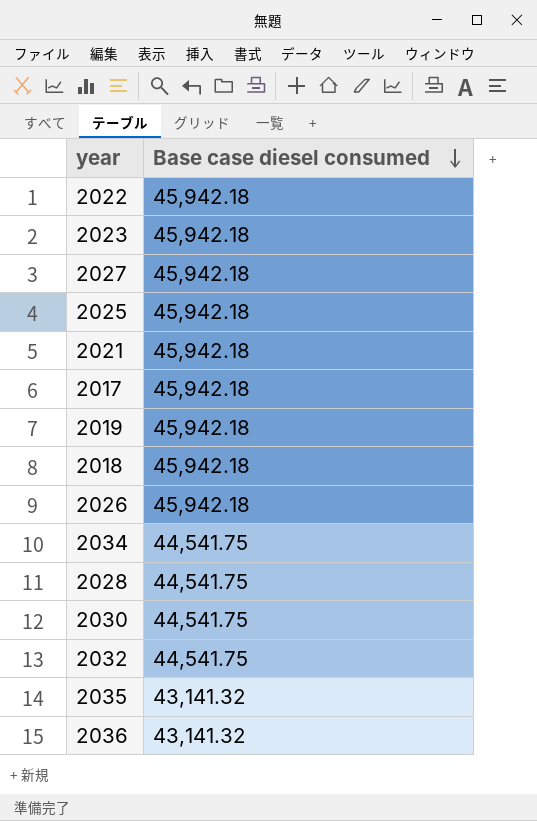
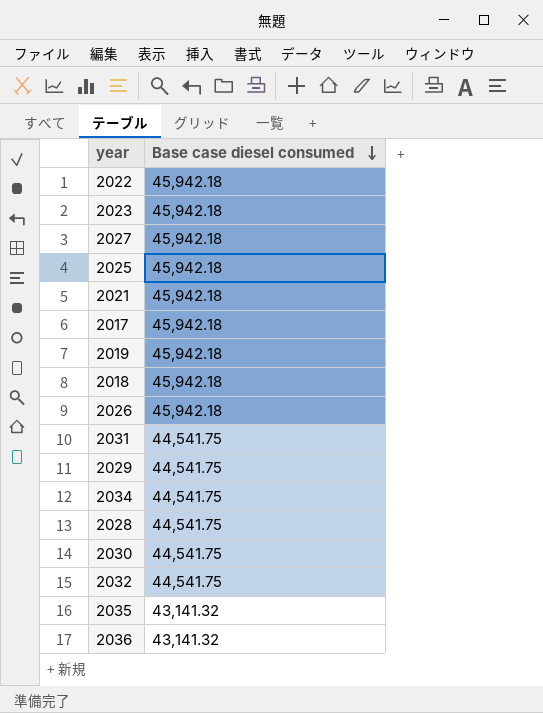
row 2031: none -> 44,541.75
row 2029: none -> 44,541.75

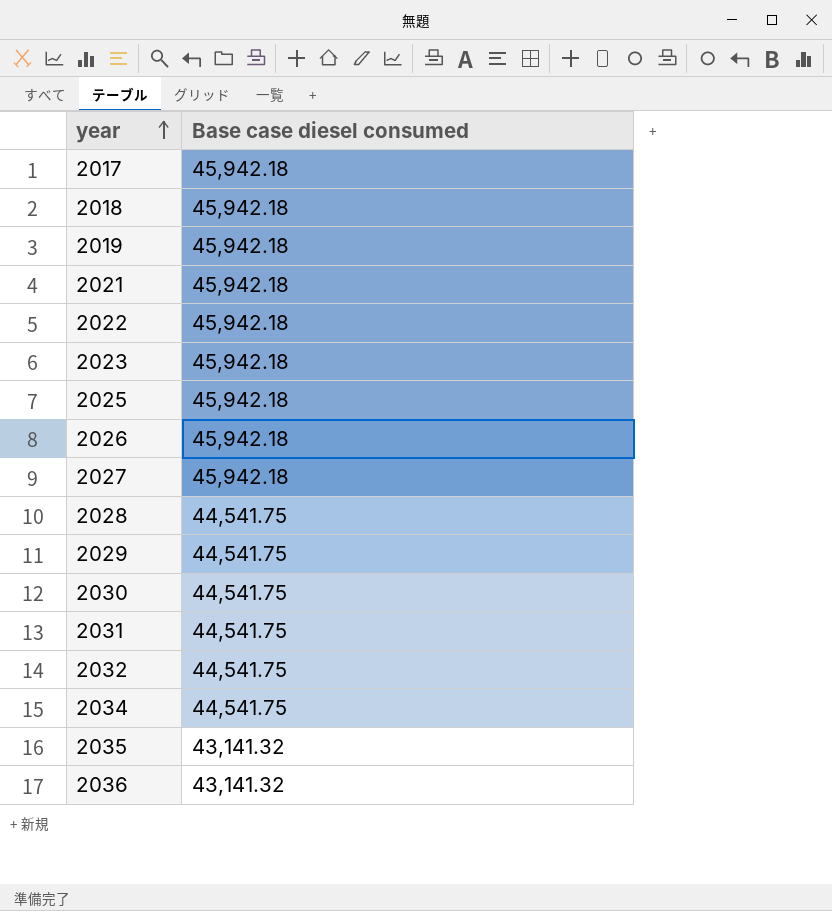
row order: Base case diesel consumed descending -> year ascending

